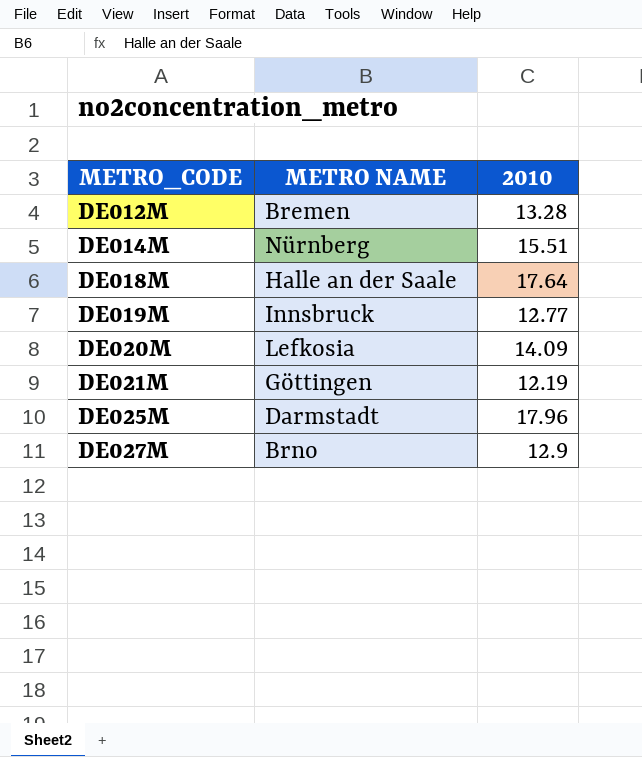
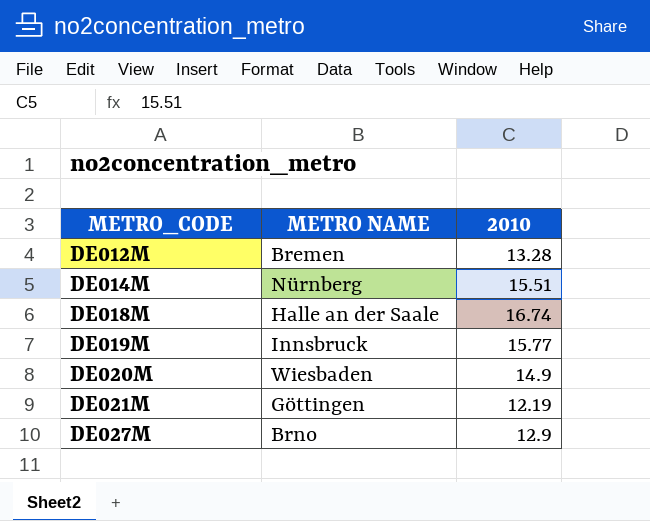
row DE025M: Darmstadt | 17.96 -> none
DE018M | 2010: 17.64 -> 16.74
DE019M | 2010: 12.77 -> 15.77
DE020M | METRO NAME: Lefkosia -> Wiesbaden
DE020M | 2010: 14.09 -> 14.9

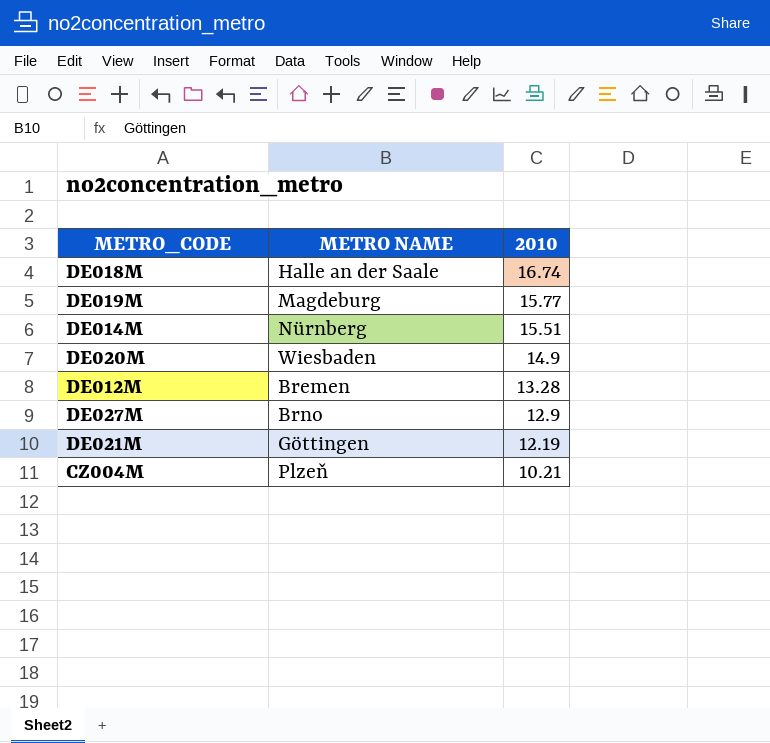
row order: METRO_CODE ascending -> 2010 descending
DE019M | METRO NAME: Innsbruck -> Magdeburg
row CZ004M: none -> Plzeň | 10.21

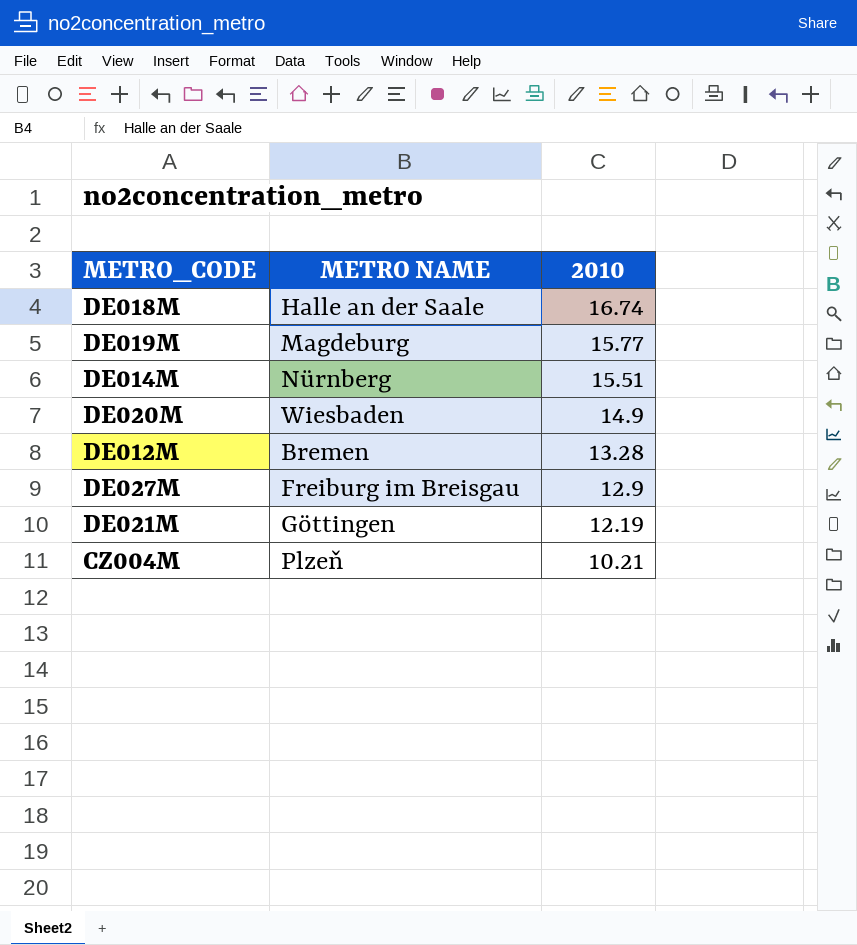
DE027M | METRO NAME: Brno -> Freiburg im Breisgau

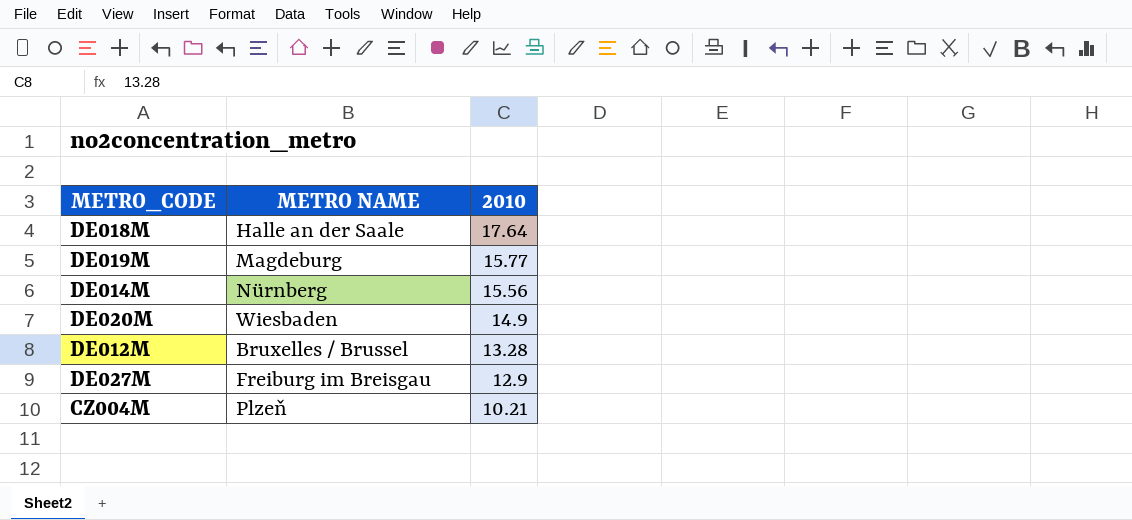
row DE021M: Göttingen | 12.19 -> none
DE018M | 2010: 16.74 -> 17.64
DE014M | 2010: 15.51 -> 15.56
DE012M | METRO NAME: Bremen -> Bruxelles / Brussel

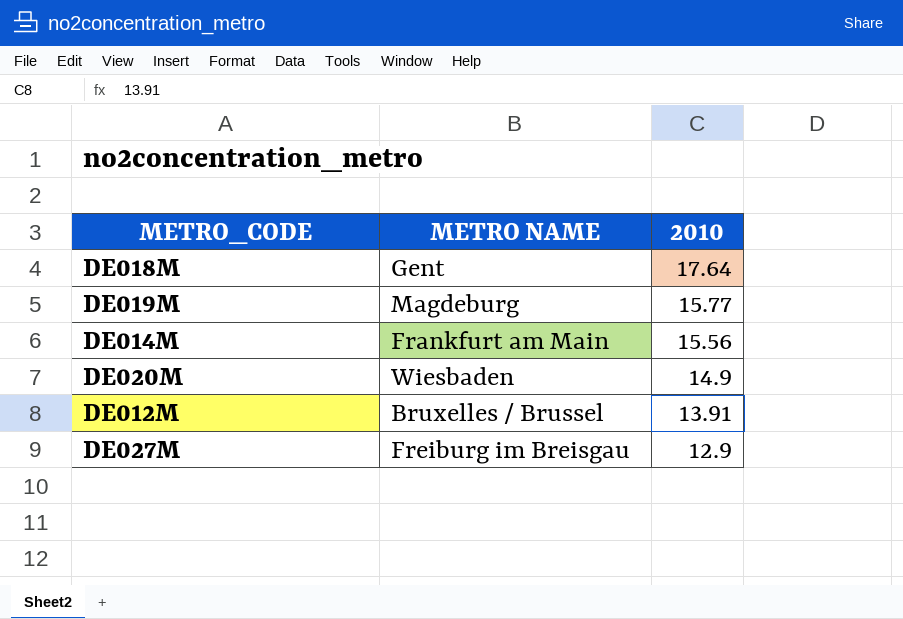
row CZ004M: Plzeň | 10.21 -> none
DE018M | METRO NAME: Halle an der Saale -> Gent
DE014M | METRO NAME: Nürnberg -> Frankfurt am Main
DE012M | 2010: 13.28 -> 13.91

